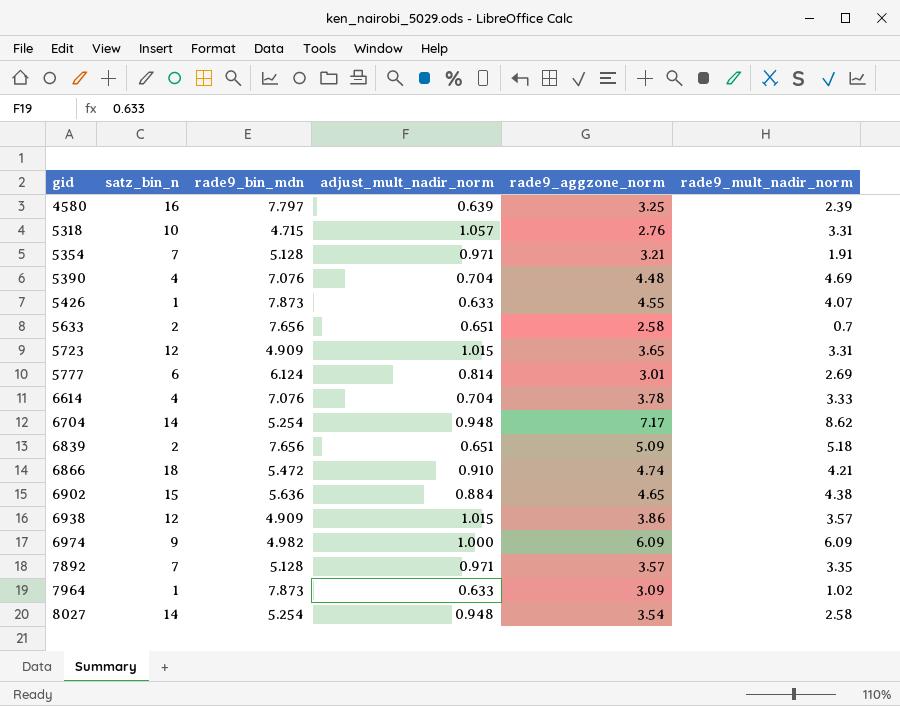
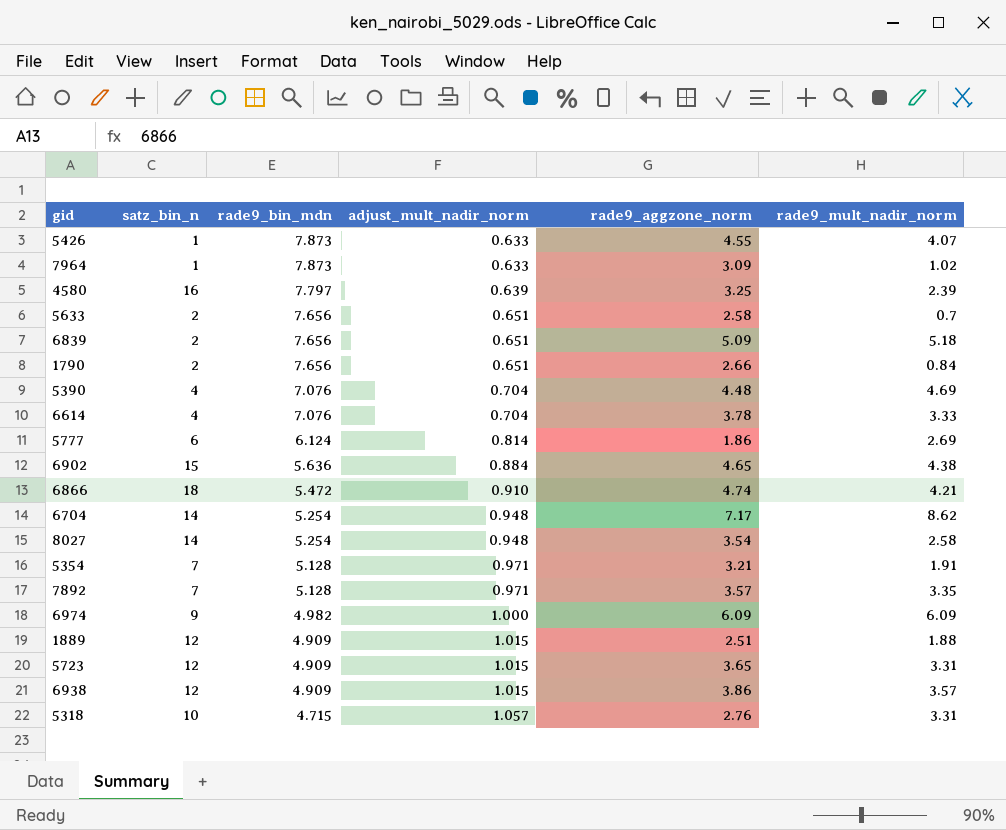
row order: gid ascending -> rade9_bin_mdn descending
row 1790: none -> 2 | 7.656 | 0.651 | 2.66 | 0.84
5777 | rade9_aggzone_norm: 3.01 -> 1.86
row 1889: none -> 12 | 4.909 | 1.015 | 2.51 | 1.88

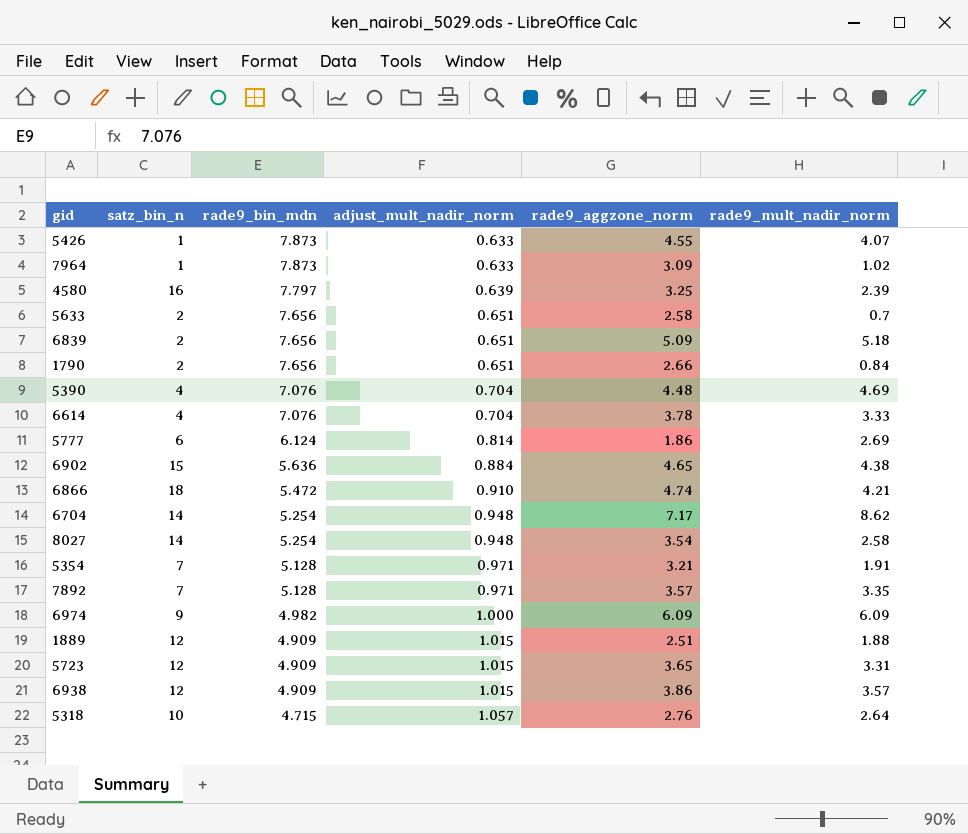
5318 | rade9_mult_nadir_norm: 3.31 -> 2.64

